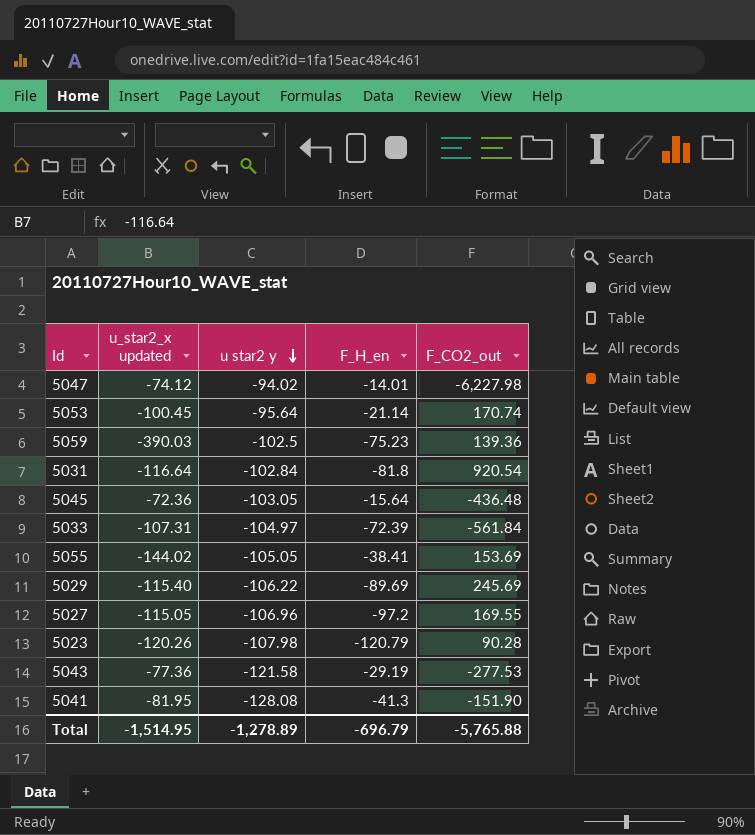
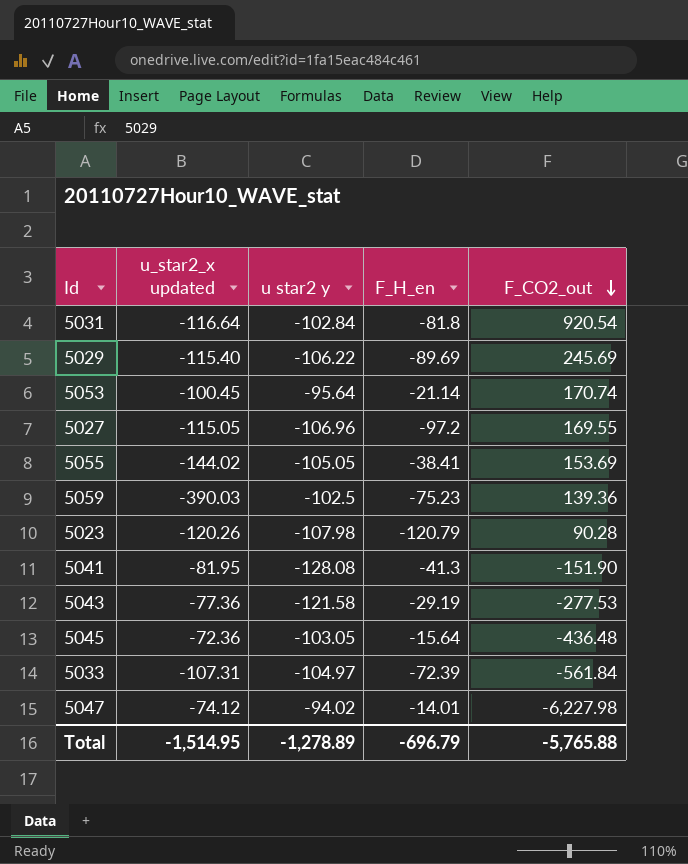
row order: u star2 y descending -> F_CO2_out descending

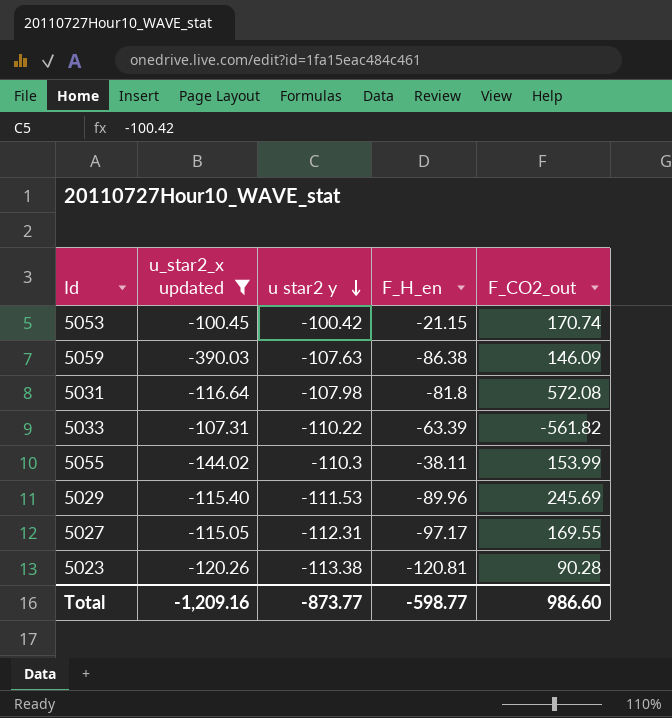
filter: none -> u_star2_x updated <= -100.45
row order: F_CO2_out descending -> u star2 y descending
5053 | u star2 y: -95.64 -> -100.42
5053 | F_H_en: -21.14 -> -21.15
5059 | u star2 y: -102.5 -> -107.63
5059 | F_H_en: -75.23 -> -86.38
5059 | F_CO2_out: 139.36 -> 146.09
5031 | u star2 y: -102.84 -> -107.98
5031 | F_CO2_out: 920.54 -> 572.08
5033 | u star2 y: -104.97 -> -110.22
5033 | F_H_en: -72.39 -> -63.39
5033 | F_CO2_out: -561.84 -> -561.82
5055 | u star2 y: -105.05 -> -110.3
5055 | F_H_en: -38.41 -> -38.11
5055 | F_CO2_out: 153.69 -> 153.99
5029 | u star2 y: -106.22 -> -111.53
5029 | F_H_en: -89.69 -> -89.96
5027 | u star2 y: -106.96 -> -112.31
5027 | F_H_en: -97.2 -> -97.17
5023 | u star2 y: -107.98 -> -113.38
5023 | F_H_en: -120.79 -> -120.81
Total | u_star2_x updated: -1,514.95 -> -1,209.16
Total | u star2 y: -1,278.89 -> -873.77
Total | F_H_en: -696.79 -> -598.77
Total | F_CO2_out: -5,765.88 -> 986.60

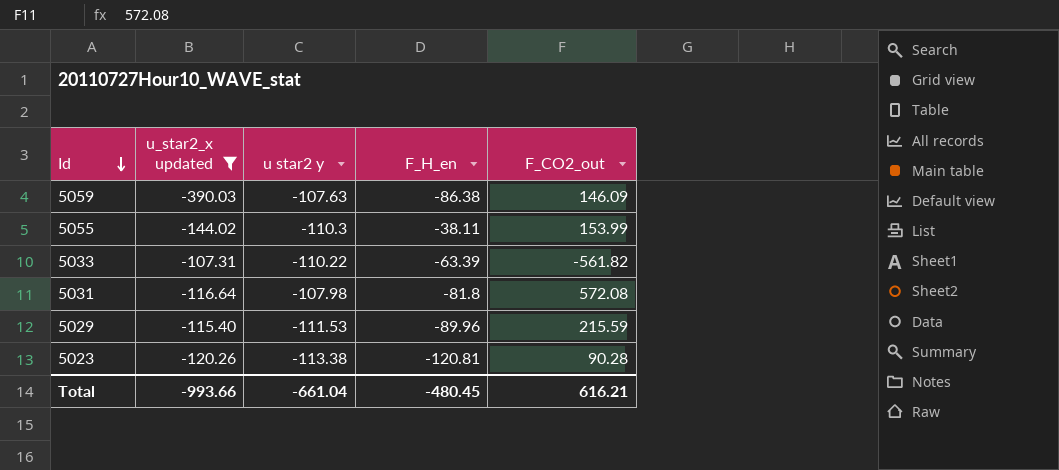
row order: u star2 y descending -> Id descending
row 5053: -100.45 | -100.42 | -21.15 | 170.74 -> none
row 5027: -115.05 | -112.31 | -97.17 | 169.55 -> none
5029 | F_CO2_out: 245.69 -> 215.59
Total | u_star2_x updated: -1,209.16 -> -993.66
Total | u star2 y: -873.77 -> -661.04
Total | F_H_en: -598.77 -> -480.45
Total | F_CO2_out: 986.60 -> 616.21

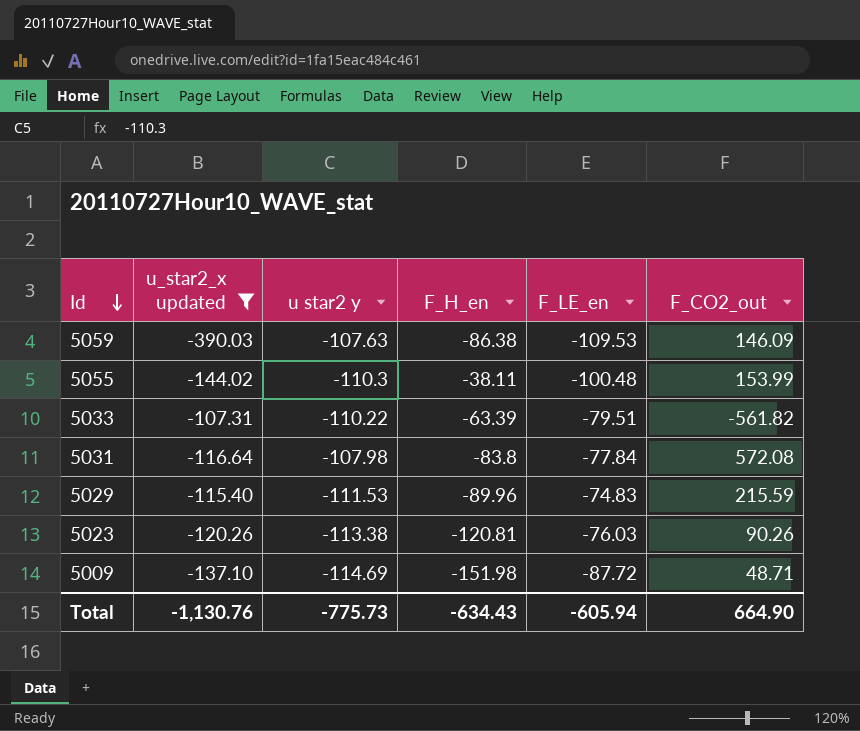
column F_LE_en | position: none -> 5
5031 | F_H_en: -81.8 -> -83.8
5023 | F_CO2_out: 90.28 -> 90.26
row 5009: none -> -137.10 | -114.69 | -151.98 | -87.72 | 48.71
Total | u_star2_x updated: -993.66 -> -1,130.76
Total | u star2 y: -661.04 -> -775.73
Total | F_H_en: -480.45 -> -634.43
Total | F_CO2_out: 616.21 -> 664.90

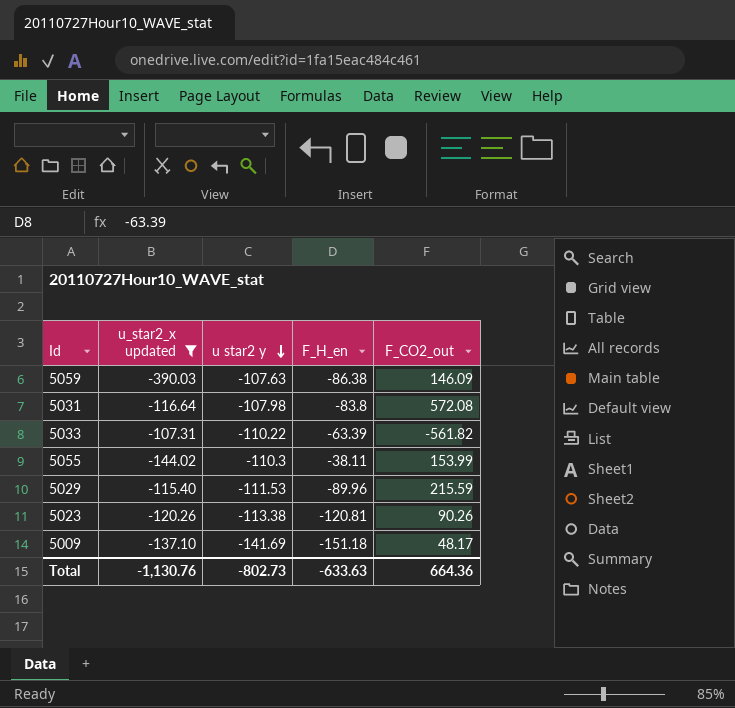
row order: Id descending -> u star2 y descending
column F_LE_en | position: 5 -> none
5009 | u star2 y: -114.69 -> -141.69
5009 | F_H_en: -151.98 -> -151.18
5009 | F_CO2_out: 48.71 -> 48.17
Total | u star2 y: -775.73 -> -802.73
Total | F_H_en: -634.43 -> -633.63
Total | F_CO2_out: 664.90 -> 664.36

